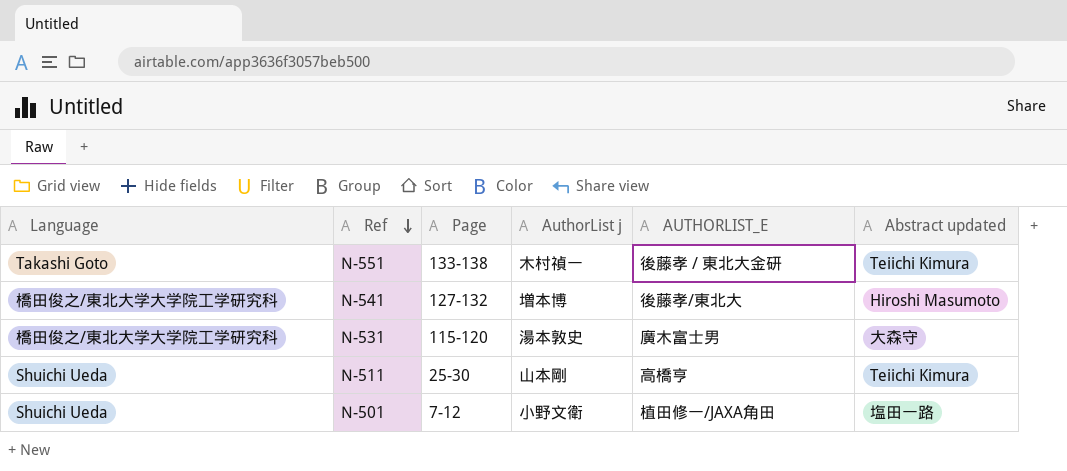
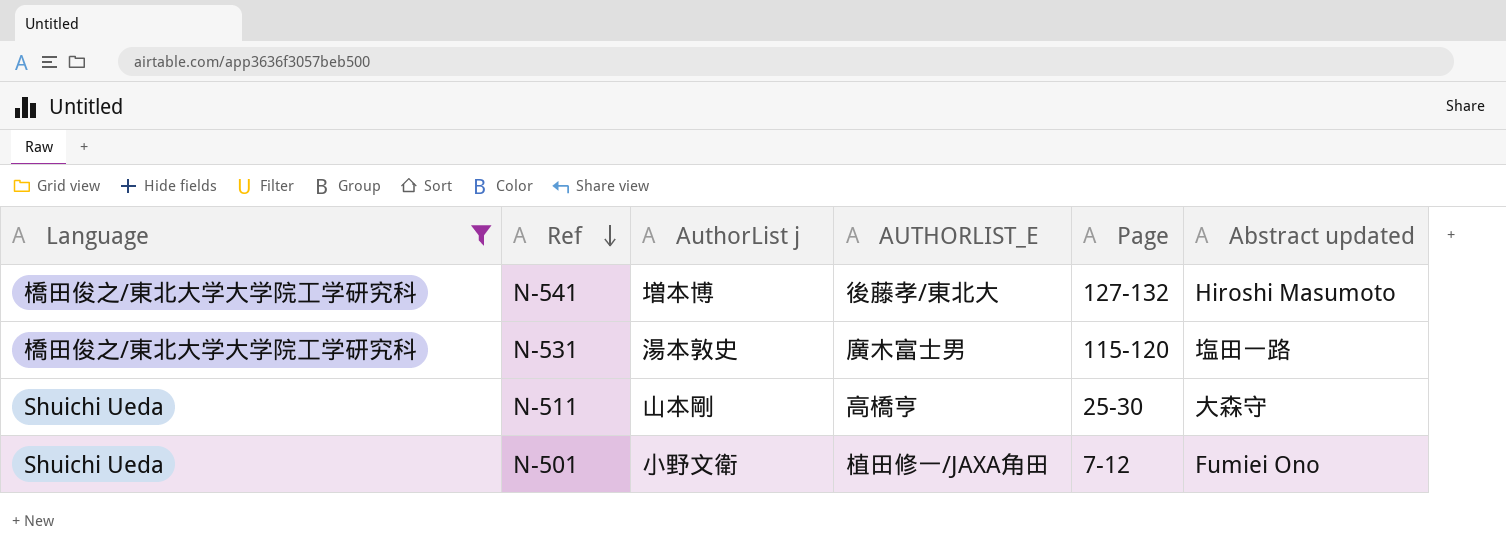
filter: none -> Language != Takashi Goto
column Page | position: 3 -> 5
N-531 | Abstract updated: 大森守 -> 塩田一路
N-511 | Abstract updated: Teiichi Kimura -> 大森守
N-501 | Abstract updated: 塩田一路 -> Fumiei Ono

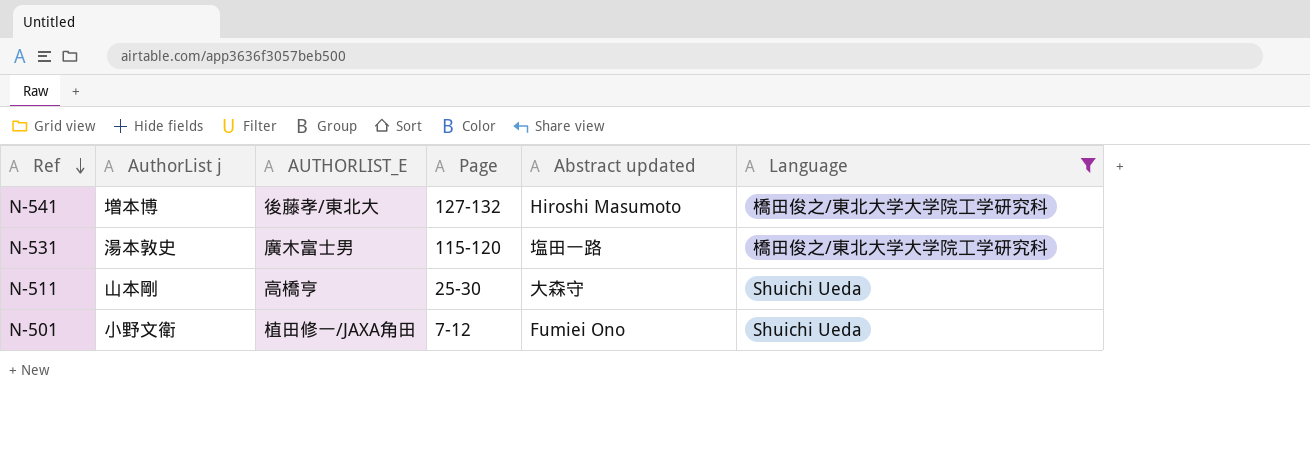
column Language | position: 1 -> 6

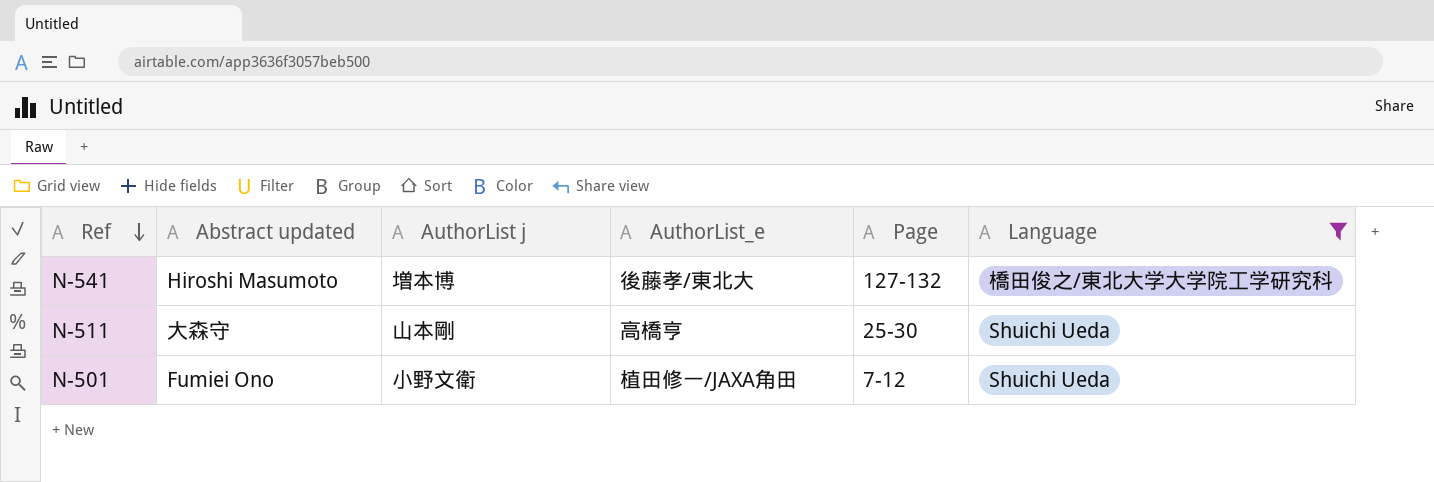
column Abstract updated | position: 5 -> 2
column name: AUTHORLIST_E -> AuthorList_e
row N-531: 湯本敦史 | 廣木富士男 | 115-120 | 塩田一路 | 橋田俊之/東北大学大学院工学研究科 -> none

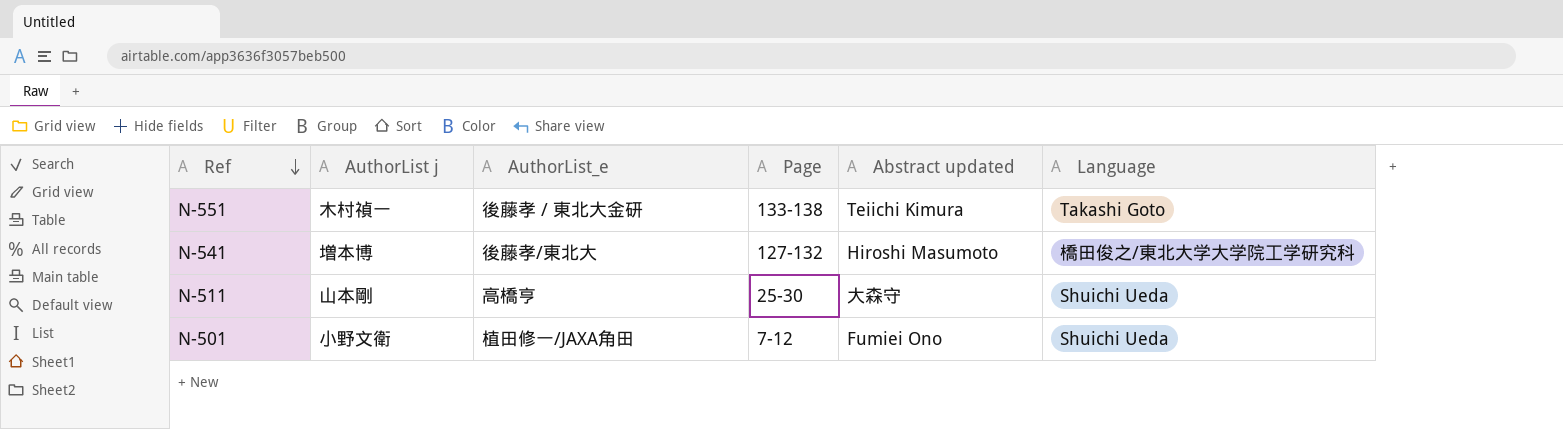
filter: Language != Takashi Goto -> none
column Abstract updated | position: 2 -> 5

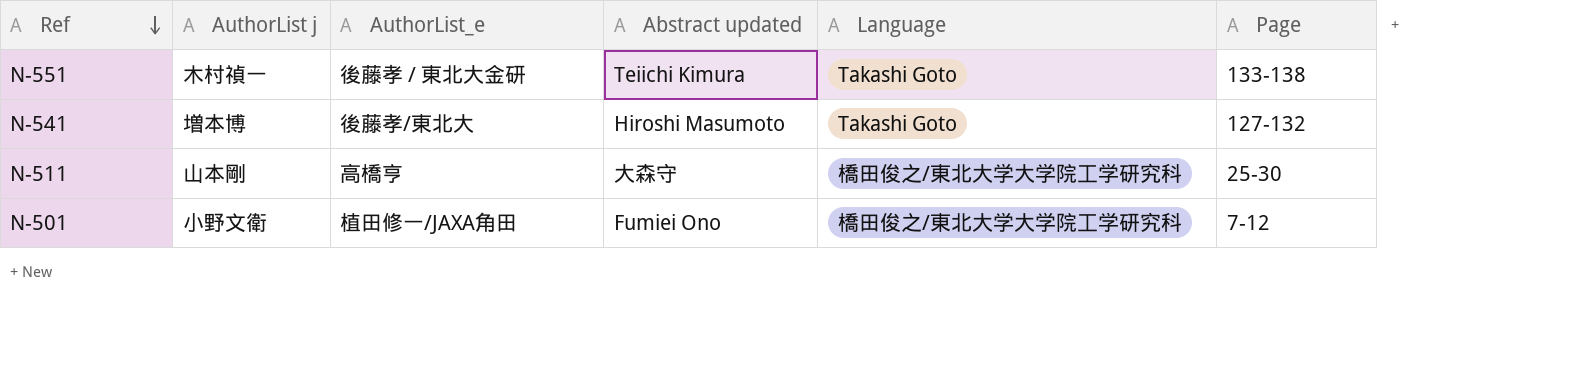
column Page | position: 4 -> 6
N-541 | Language: 橋田俊之/東北大学大学院工学研究科 -> Takashi Goto
N-511 | Language: Shuichi Ueda -> 橋田俊之/東北大学大学院工学研究科
N-501 | Language: Shuichi Ueda -> 橋田俊之/東北大学大学院工学研究科

